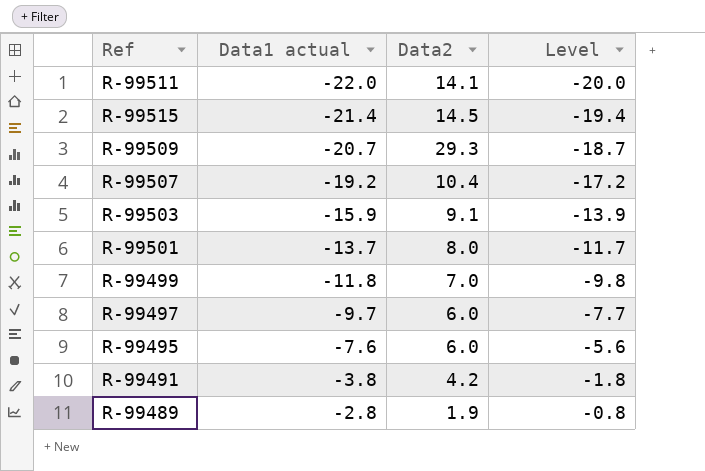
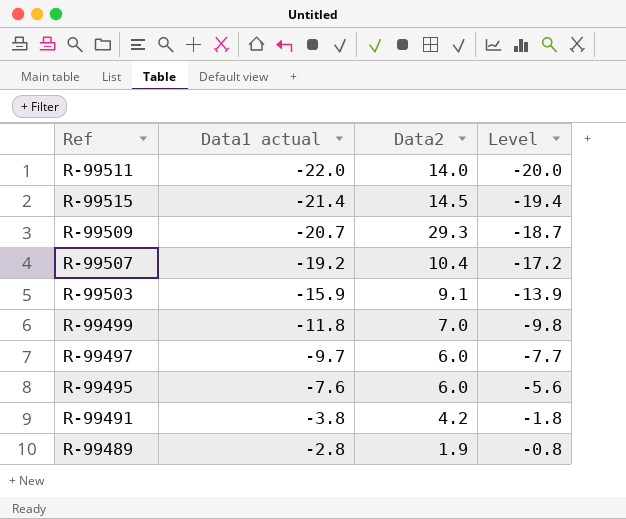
row R-99501: -13.7 | 8.0 | -11.7 -> none
R-99511 | Data2: 14.1 -> 14.0

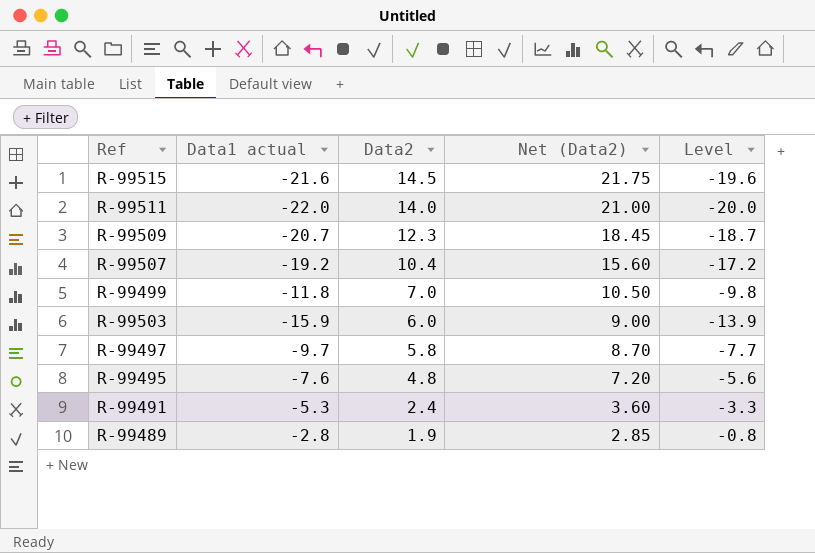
row order: Data1 actual ascending -> Data2 descending
column Net (Data2) | formula: none -> [Data2] * 1.5
R-99515 | Data1 actual: -21.4 -> -21.6
R-99515 | Level: -19.4 -> -19.6
R-99509 | Data2: 29.3 -> 12.3
R-99503 | Data2: 9.1 -> 6.0
R-99497 | Data2: 6.0 -> 5.8
R-99495 | Data2: 6.0 -> 4.8
R-99491 | Data1 actual: -3.8 -> -5.3
R-99491 | Data2: 4.2 -> 2.4
R-99491 | Level: -1.8 -> -3.3

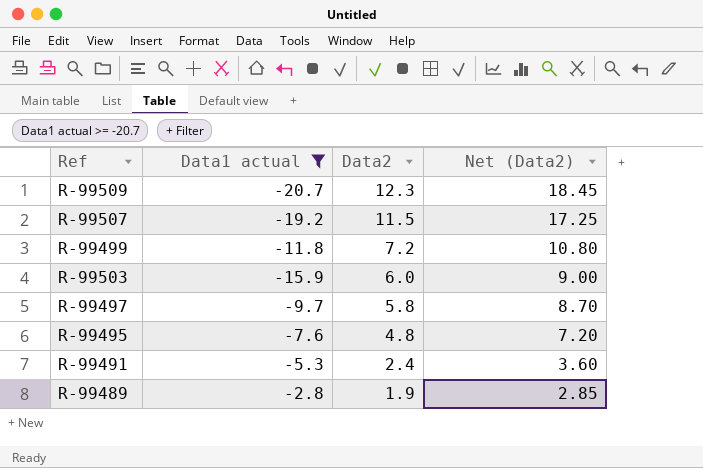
filter: none -> Data1 actual >= -20.7
column Level | formula: [Data1 actual] + 2 -> none
R-99507 | Data2: 10.4 -> 11.5
R-99507 | Net (Data2): 15.60 -> 17.25
R-99499 | Data2: 7.0 -> 7.2
R-99499 | Net (Data2): 10.50 -> 10.80

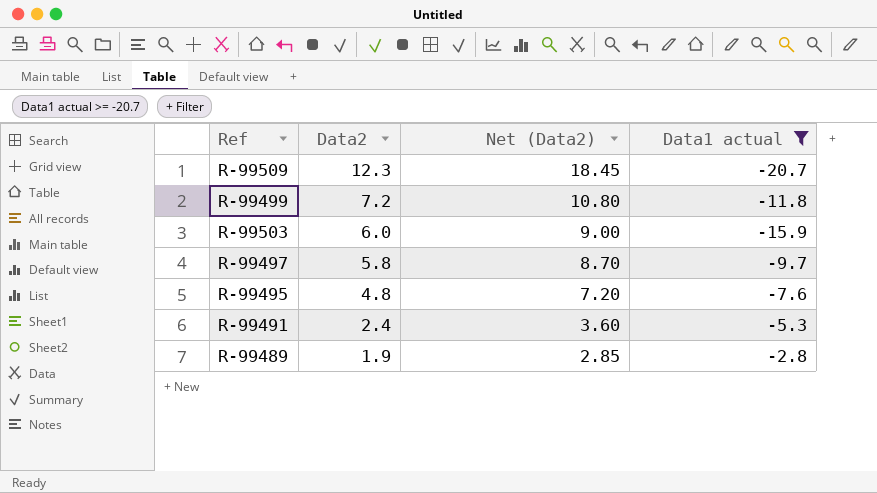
column Data1 actual | position: 2 -> 4
row R-99507: -19.2 | 11.5 | 17.25 -> none

